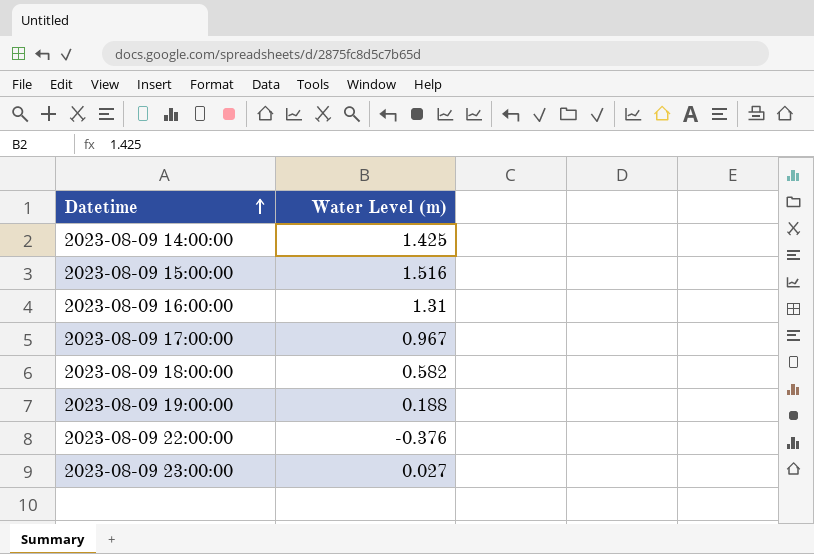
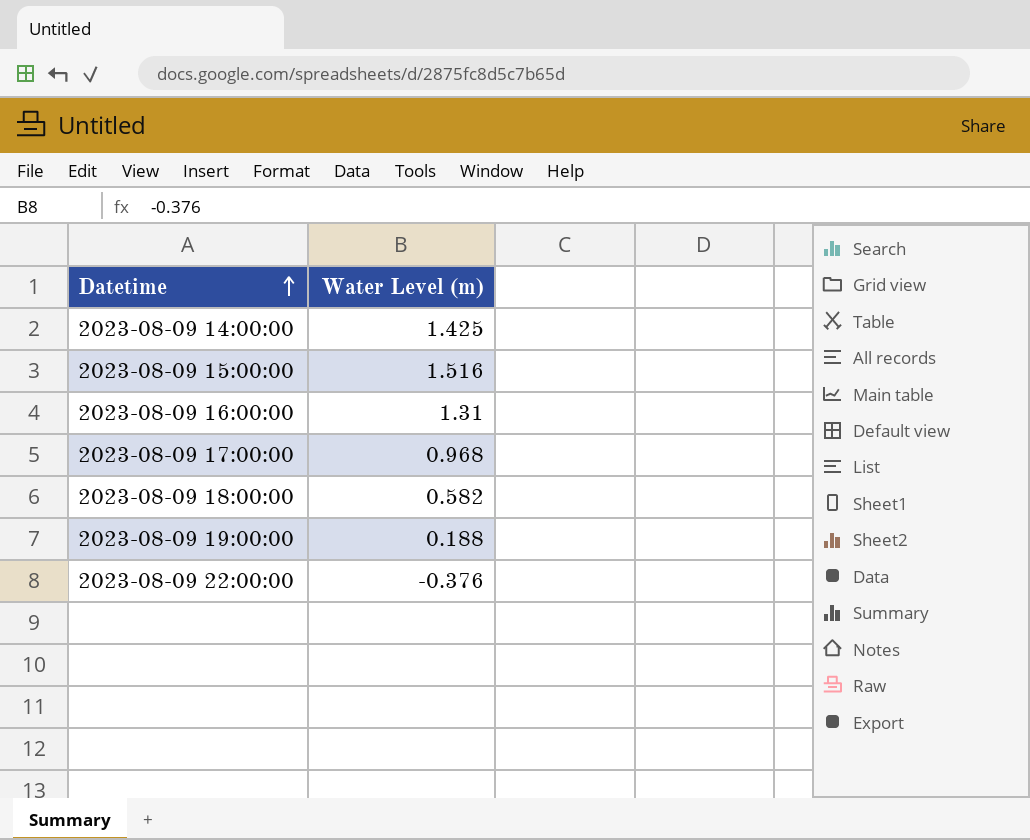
row 2023-08-09 23:00:00: 0.027 -> none
2023-08-09 17:00:00 | Water Level (m): 0.967 -> 0.968

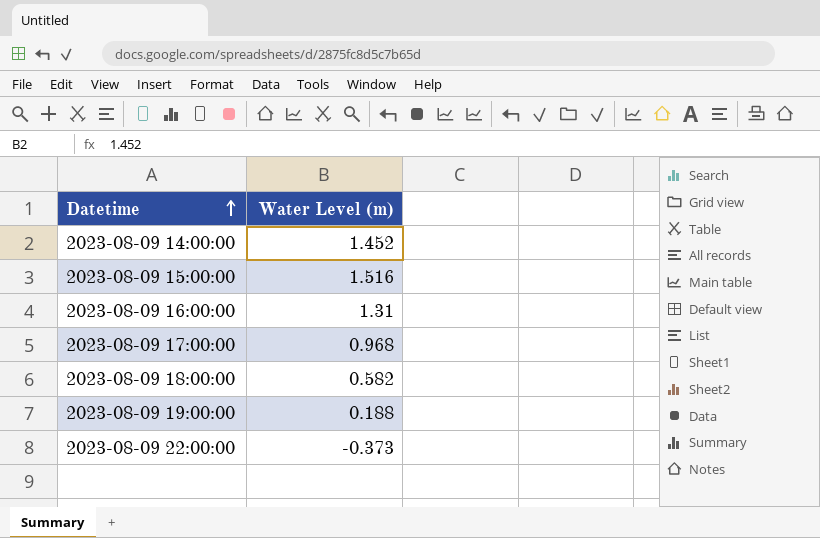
2023-08-09 14:00:00 | Water Level (m): 1.425 -> 1.452
2023-08-09 22:00:00 | Water Level (m): -0.376 -> -0.373

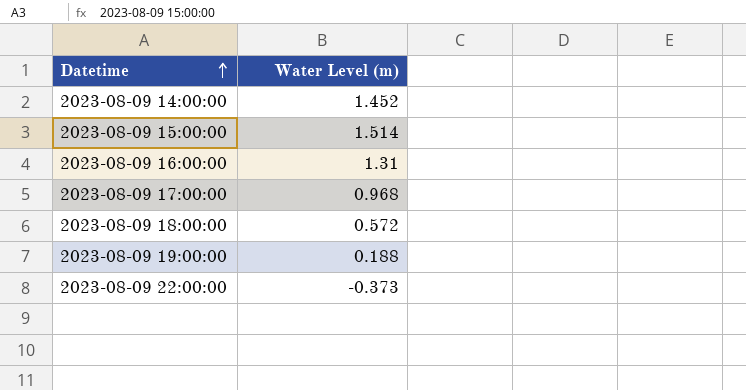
2023-08-09 15:00:00 | Water Level (m): 1.516 -> 1.514
2023-08-09 18:00:00 | Water Level (m): 0.582 -> 0.572

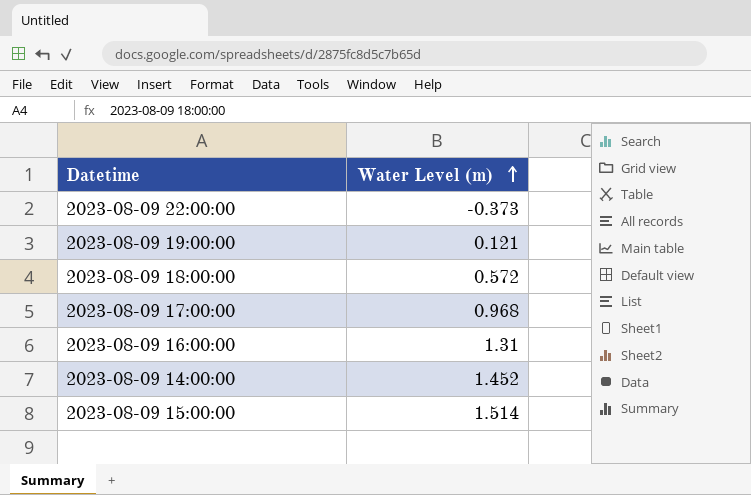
row order: Datetime ascending -> Water Level (m) ascending
2023-08-09 19:00:00 | Water Level (m): 0.188 -> 0.121

